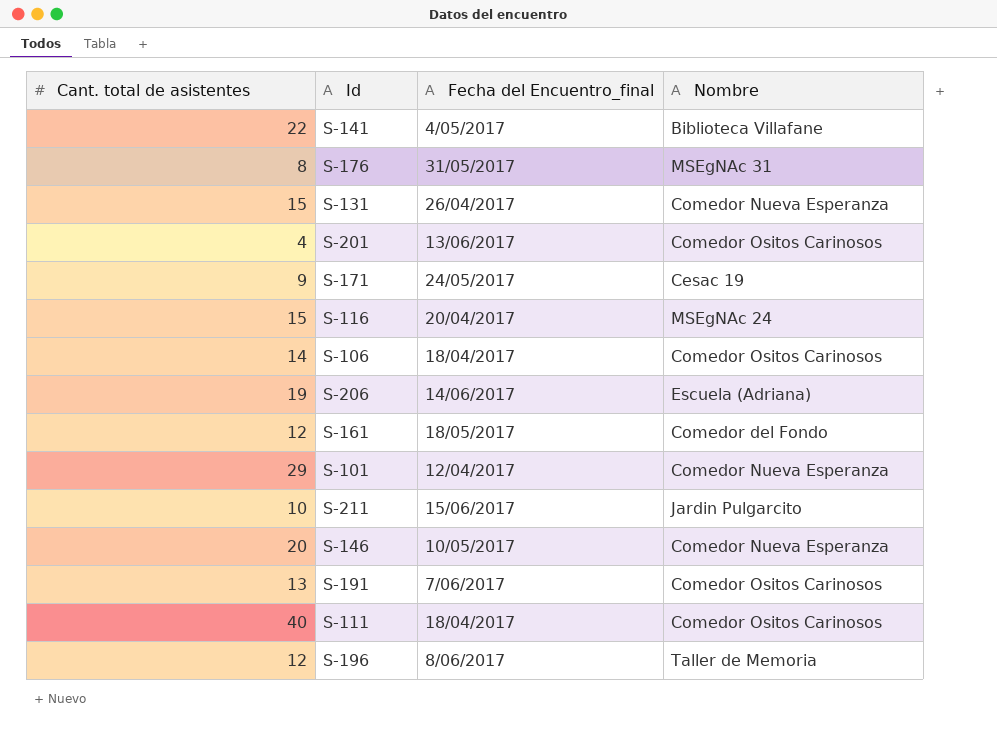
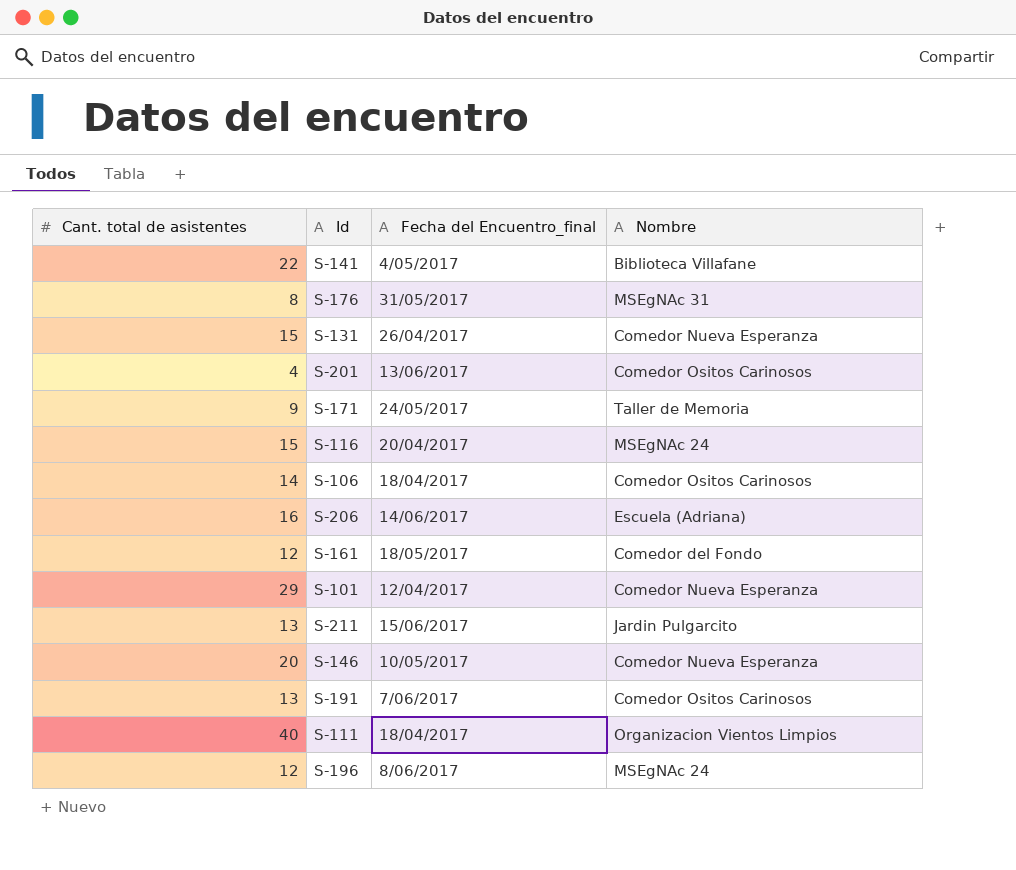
S-171 | Nombre: Cesac 19 -> Taller de Memoria
S-206 | Cant. total de asistentes: 19 -> 16
S-211 | Cant. total de asistentes: 10 -> 13
S-111 | Nombre: Comedor Ositos Carinosos -> Organizacion Vientos Limpios
S-196 | Nombre: Taller de Memoria -> MSEgNAc 24

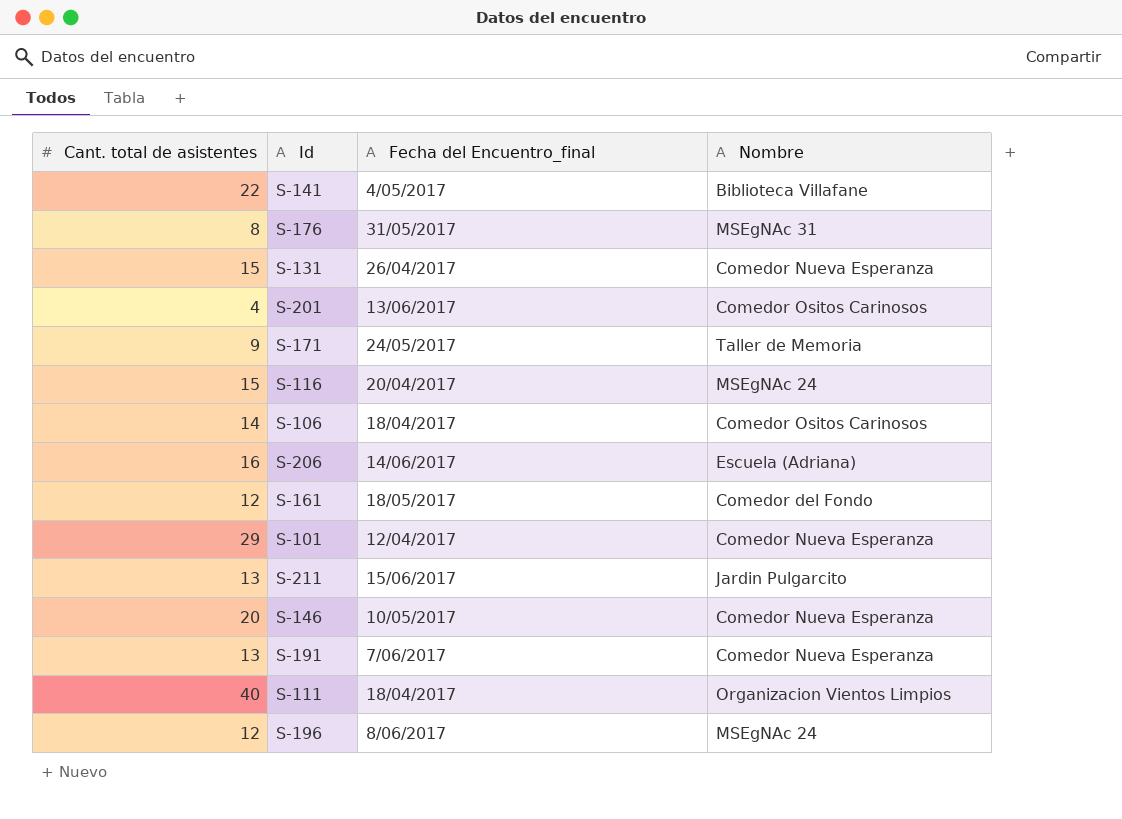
S-191 | Nombre: Comedor Ositos Carinosos -> Comedor Nueva Esperanza

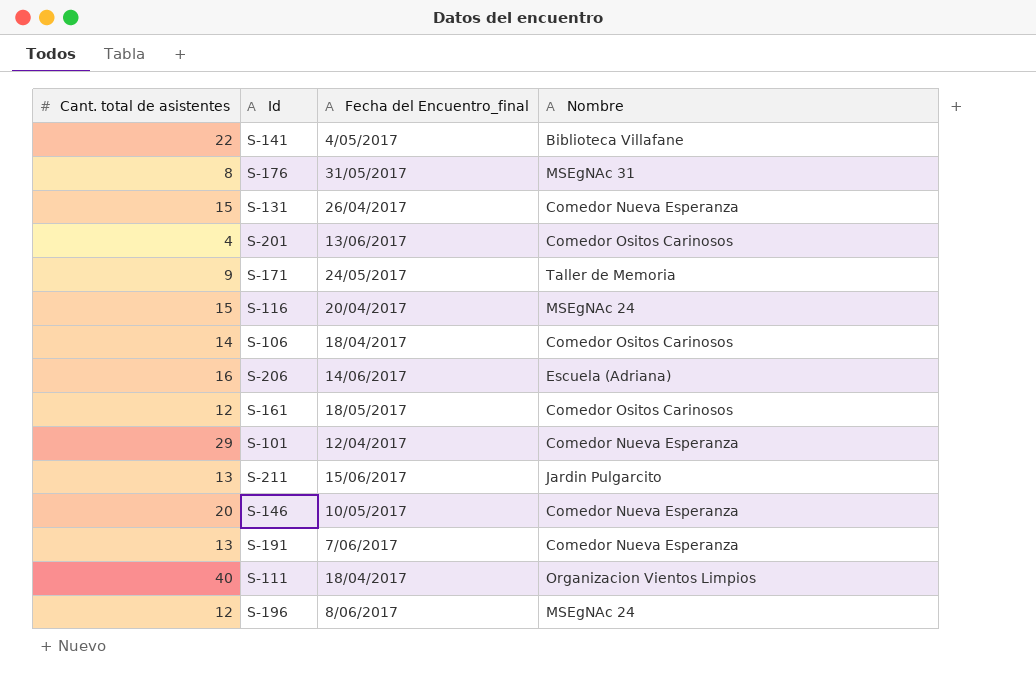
S-161 | Nombre: Comedor del Fondo -> Comedor Ositos Carinosos

